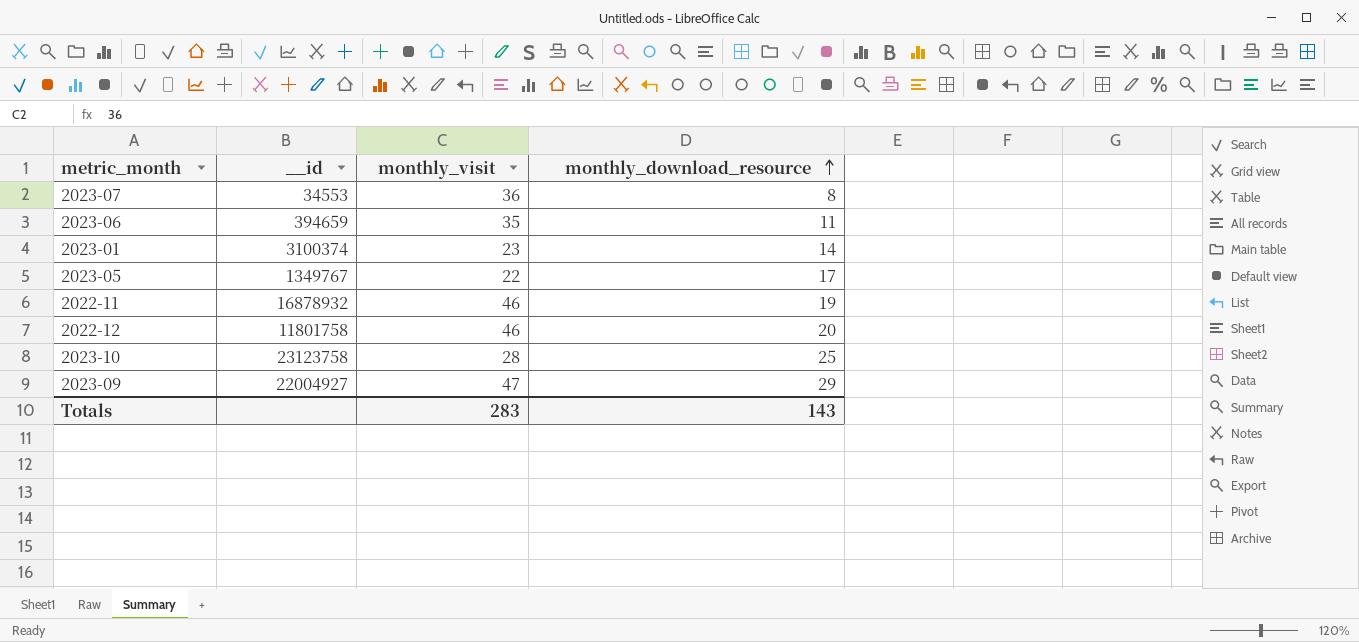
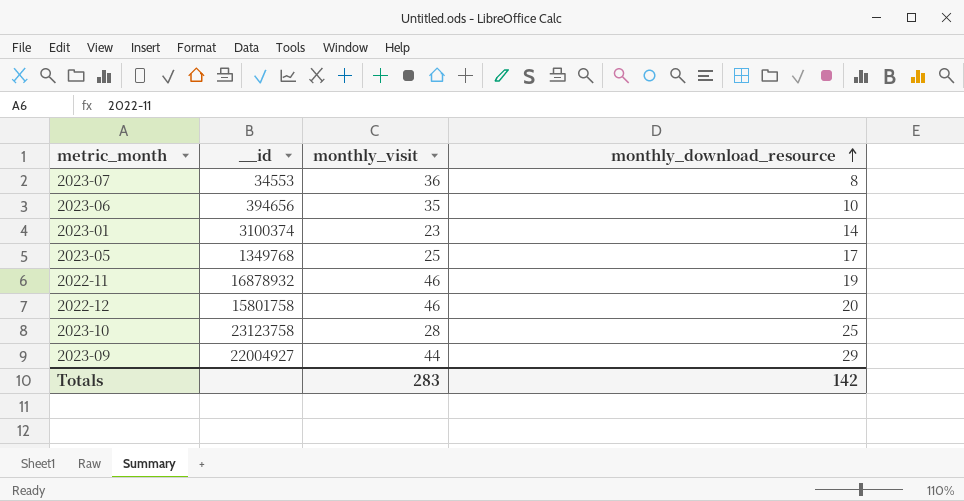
2023-06 | __id: 394659 -> 394656
2023-06 | monthly_download_resource: 11 -> 10
2023-05 | __id: 1349767 -> 1349768
2023-05 | monthly_visit: 22 -> 25
2022-12 | __id: 11801758 -> 15801758
2023-09 | monthly_visit: 47 -> 44
Totals | monthly_download_resource: 143 -> 142

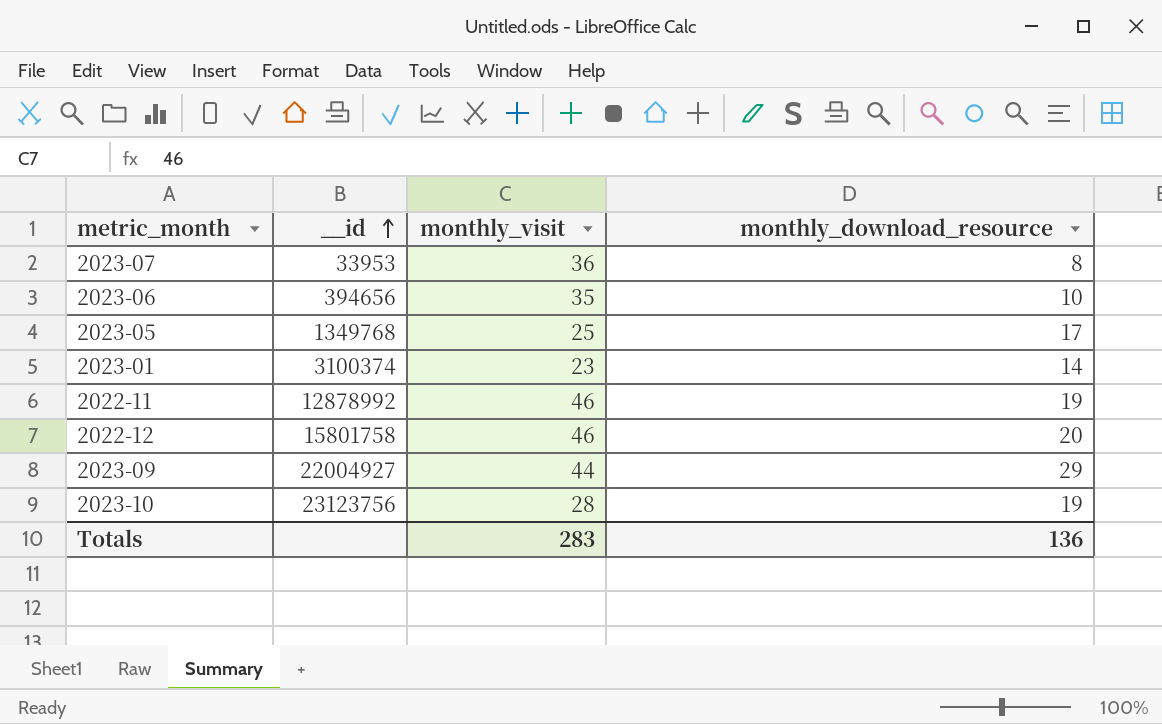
row order: monthly_download_resource ascending -> __id ascending
2023-07 | __id: 34553 -> 33953
2022-11 | __id: 16878932 -> 12878992
2023-10 | __id: 23123758 -> 23123756
2023-10 | monthly_download_resource: 25 -> 19
Totals | monthly_download_resource: 142 -> 136

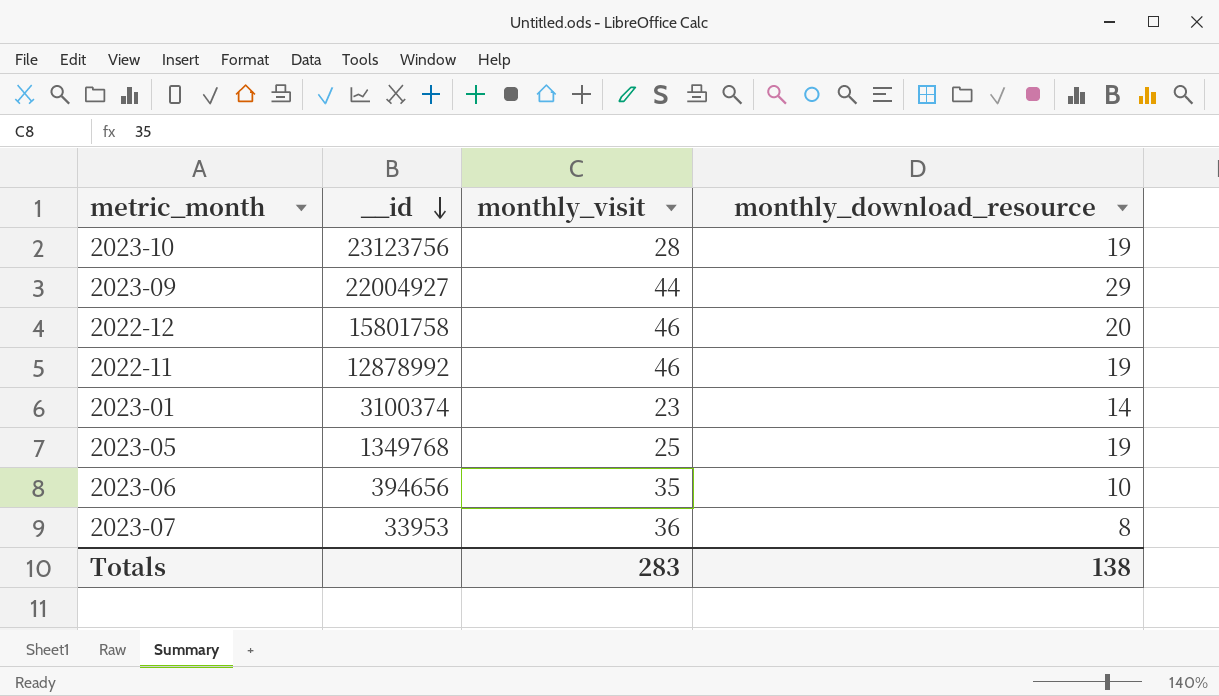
row order: __id ascending -> __id descending
2023-05 | monthly_download_resource: 17 -> 19
Totals | monthly_download_resource: 136 -> 138

